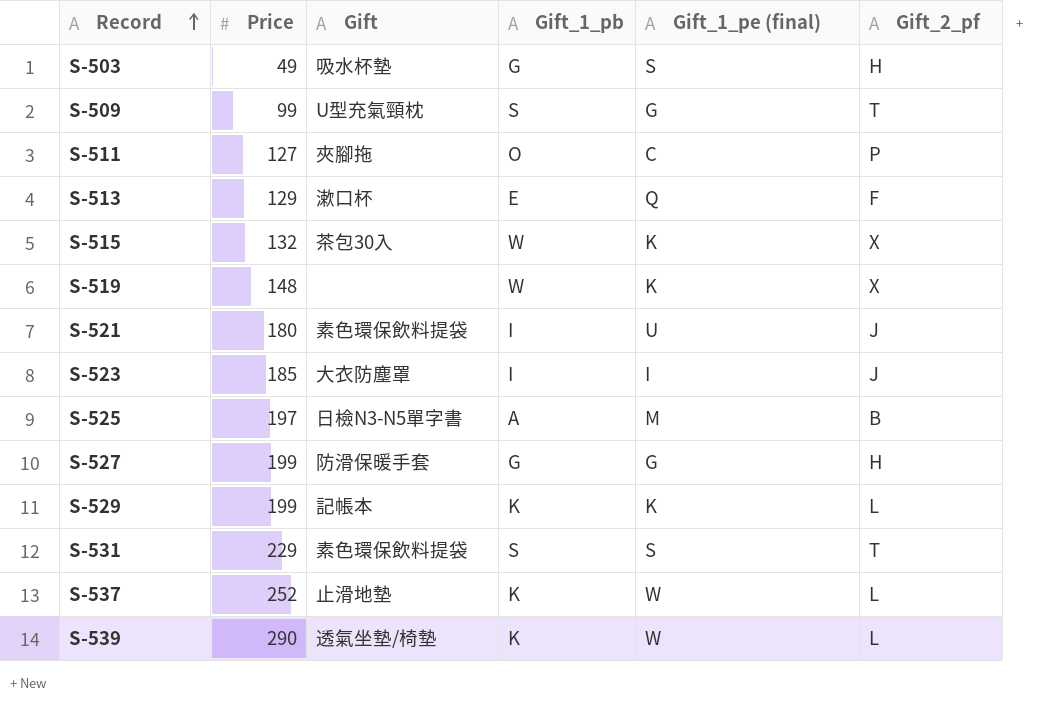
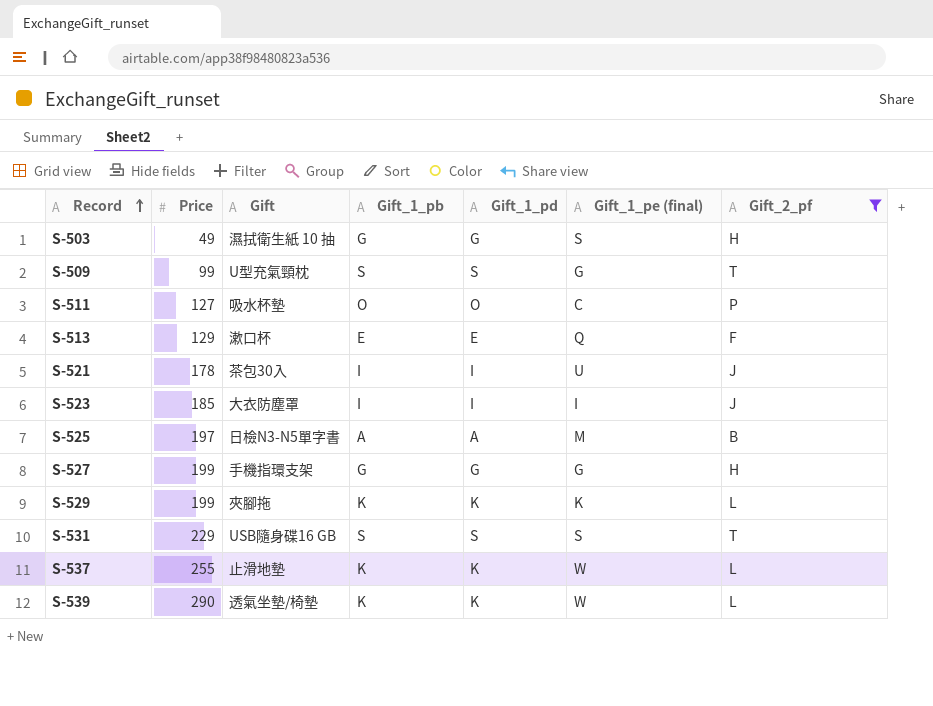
filter: none -> Gift_2_pf != X
column Gift_1_pd | position: none -> 5
S-503 | Gift: 吸水杯墊 -> 濕拭衛生紙 10 抽
S-511 | Gift: 夾腳拖 -> 吸水杯墊
S-521 | Price: 180 -> 178
S-521 | Gift: 素色環保飲料提袋 -> 茶包30入
S-527 | Gift: 防滑保暖手套 -> 手機指環支架
S-529 | Gift: 記帳本 -> 夾腳拖
S-531 | Gift: 素色環保飲料提袋 -> USB隨身碟16 GB
S-537 | Price: 252 -> 255

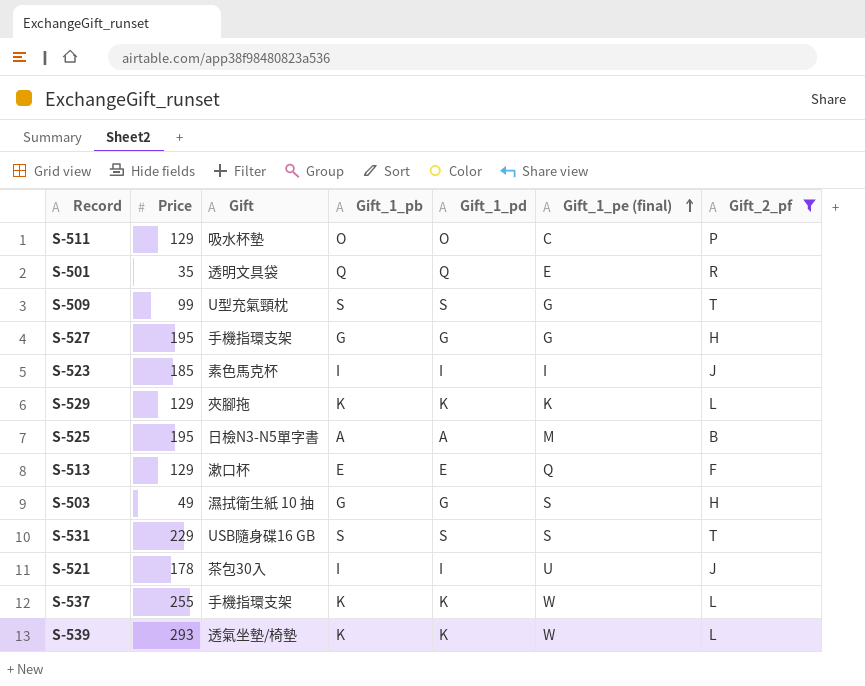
row order: Record ascending -> Gift_1_pe (final) ascending
S-511 | Price: 127 -> 129
row S-501: none -> 35 | 透明文具袋 | Q | Q | E | R
S-527 | Price: 199 -> 195
S-523 | Gift: 大衣防塵罩 -> 素色馬克杯
S-529 | Price: 199 -> 129
S-525 | Price: 197 -> 195
S-537 | Gift: 止滑地墊 -> 手機指環支架
S-539 | Price: 290 -> 293

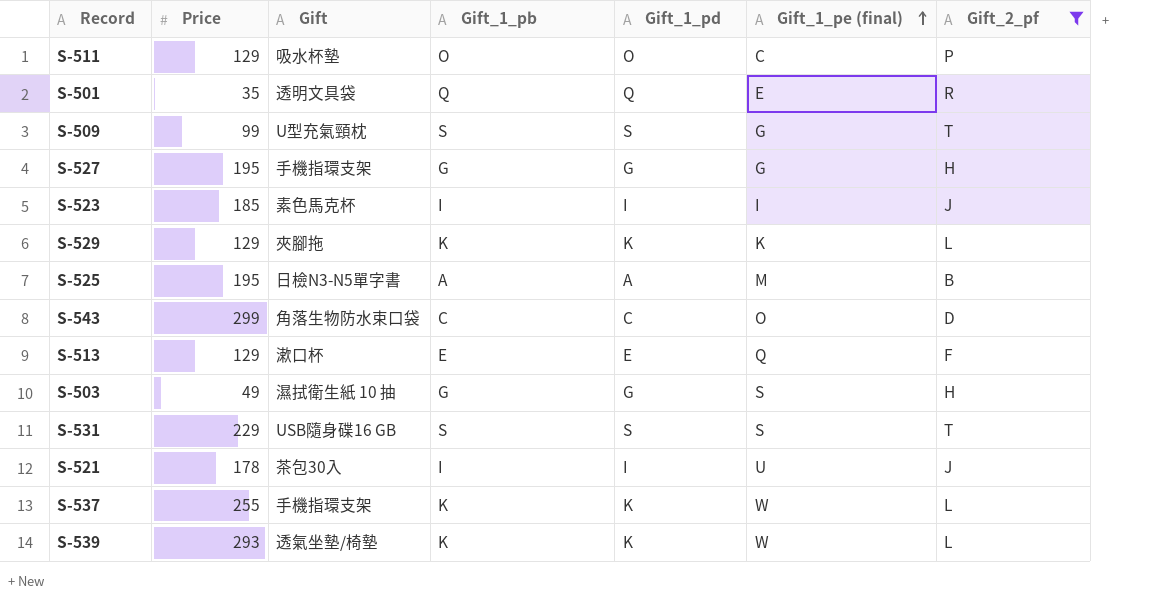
row S-543: none -> 299 | 角落生物防水束口袋 | C | C | O | D

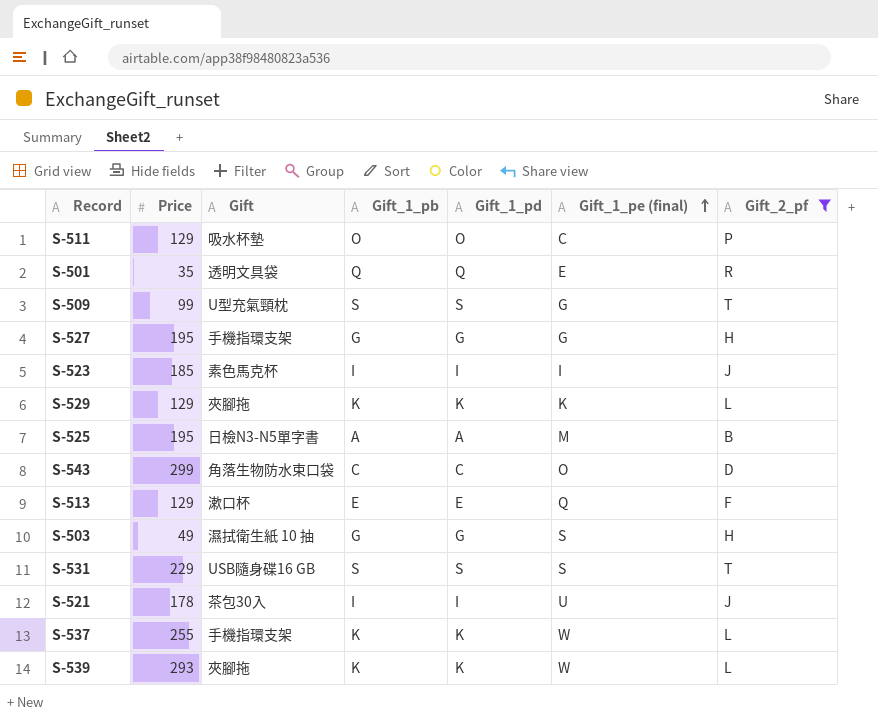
S-539 | Gift: 透氣坐墊/椅墊 -> 夾腳拖

